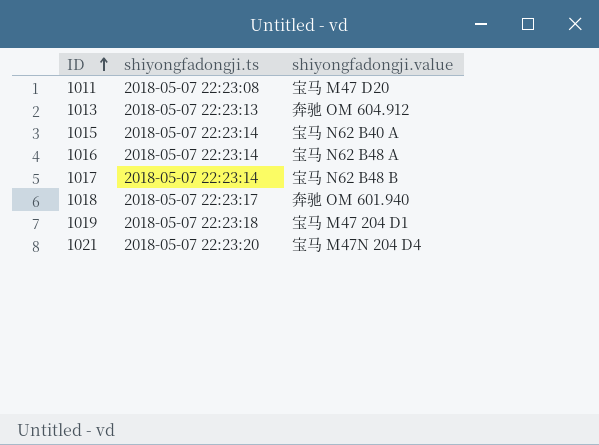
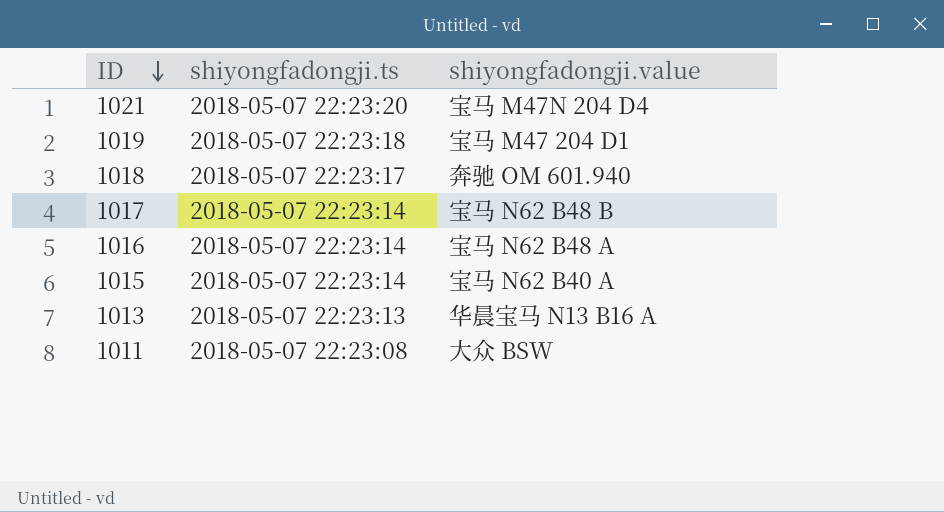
row order: ID ascending -> ID descending
1013 | shiyongfadongji.value: 奔驰 OM 604.912 -> 华晨宝马 N13 B16 A
1011 | shiyongfadongji.value: 宝马 M47 D20 -> 大众 BSW

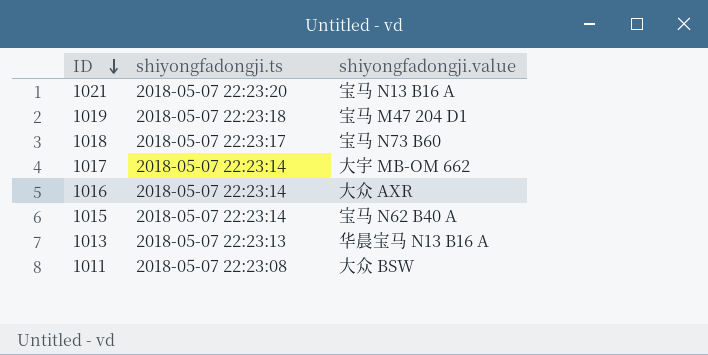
1021 | shiyongfadongji.value: 宝马 M47N 204 D4 -> 宝马 N13 B16 A
1018 | shiyongfadongji.value: 奔驰 OM 601.940 -> 宝马 N73 B60
1017 | shiyongfadongji.value: 宝马 N62 B48 B -> 大宇 MB-OM 662
1016 | shiyongfadongji.value: 宝马 N62 B48 A -> 大众 AXR

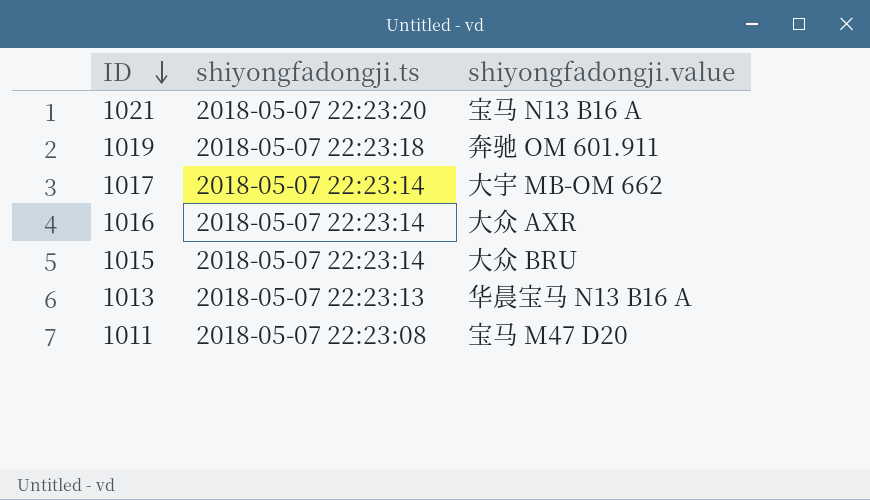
row 1018: 2018-05-07 22:23:17 | 宝马 N73 B60 -> none
1019 | shiyongfadongji.value: 宝马 M47 204 D1 -> 奔驰 OM 601.911
1015 | shiyongfadongji.value: 宝马 N62 B40 A -> 大众 BRU
1011 | shiyongfadongji.value: 大众 BSW -> 宝马 M47 D20

